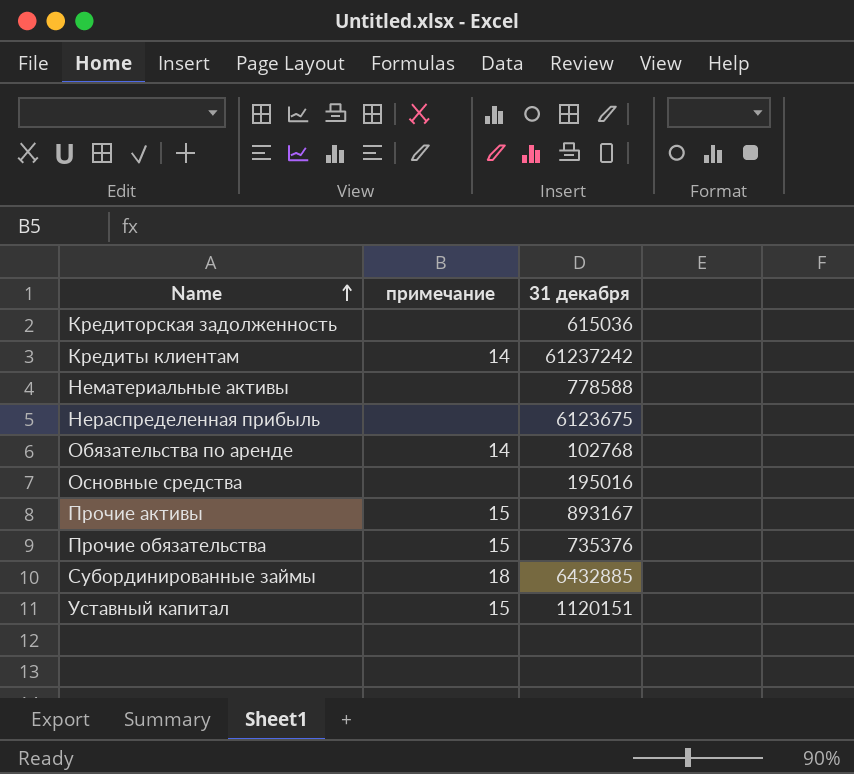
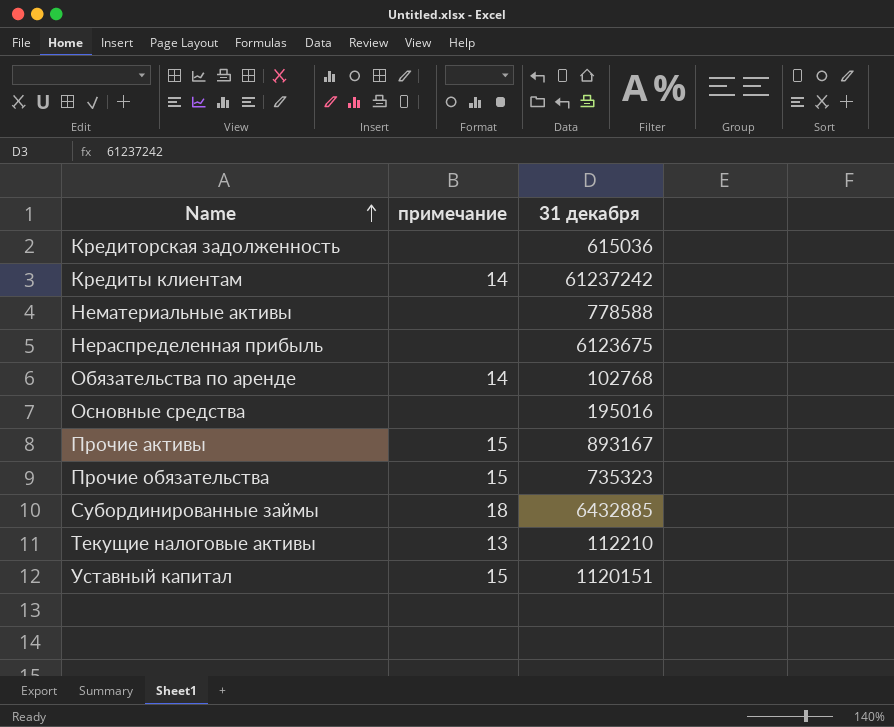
Прочие обязательства | 31 декабря: 735376 -> 735323
row Текущие налоговые активы: none -> 13 | 112210

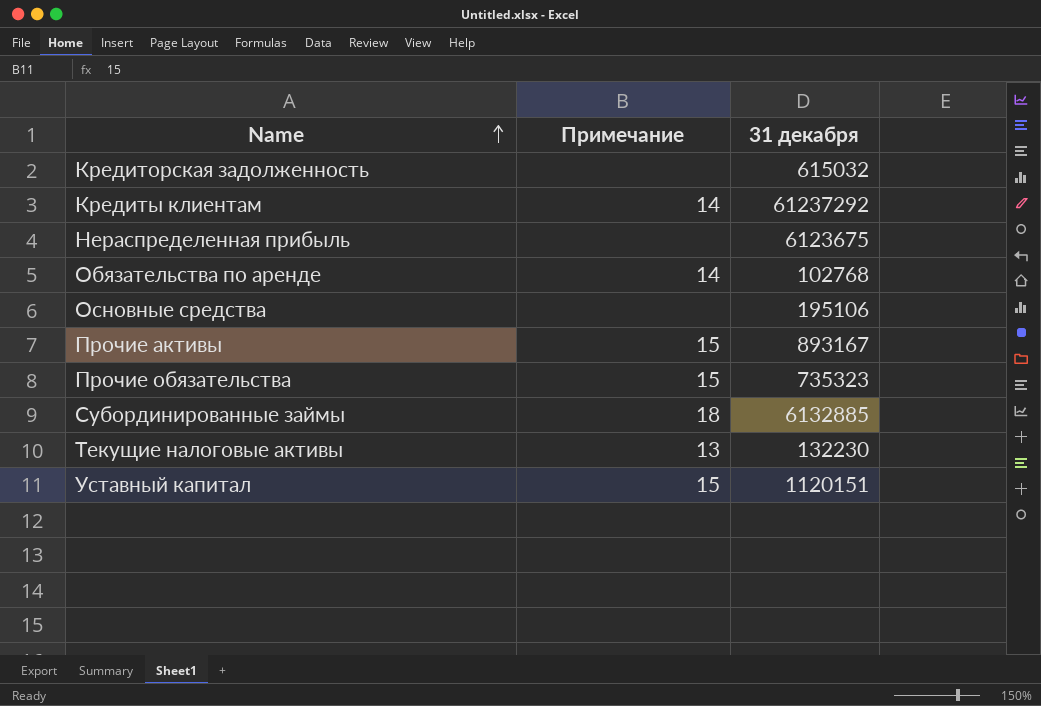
column name: примечание -> Примечание
row Нематериальные активы: none | 778588 -> none
Кредиторская задолженность | 31 декабря: 615036 -> 615032
Кредиты клиентам | 31 декабря: 61237242 -> 61237292
Основные средства | 31 декабря: 195016 -> 195106
Субординированные займы | 31 декабря: 6432885 -> 6132885
Текущие налоговые активы | 31 декабря: 112210 -> 132230

